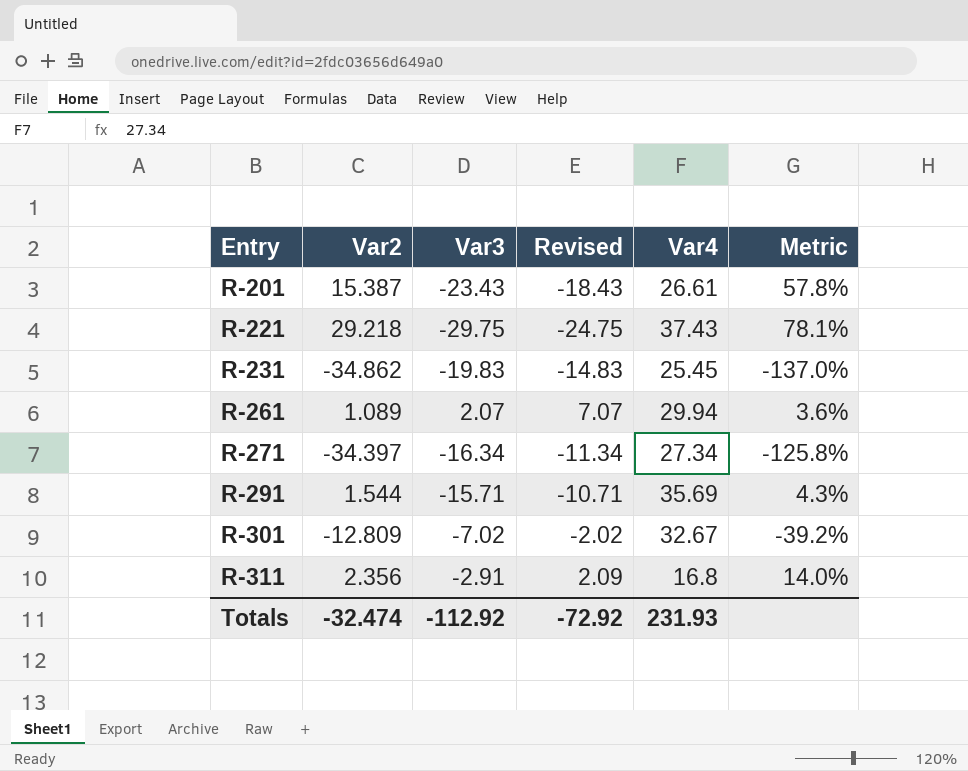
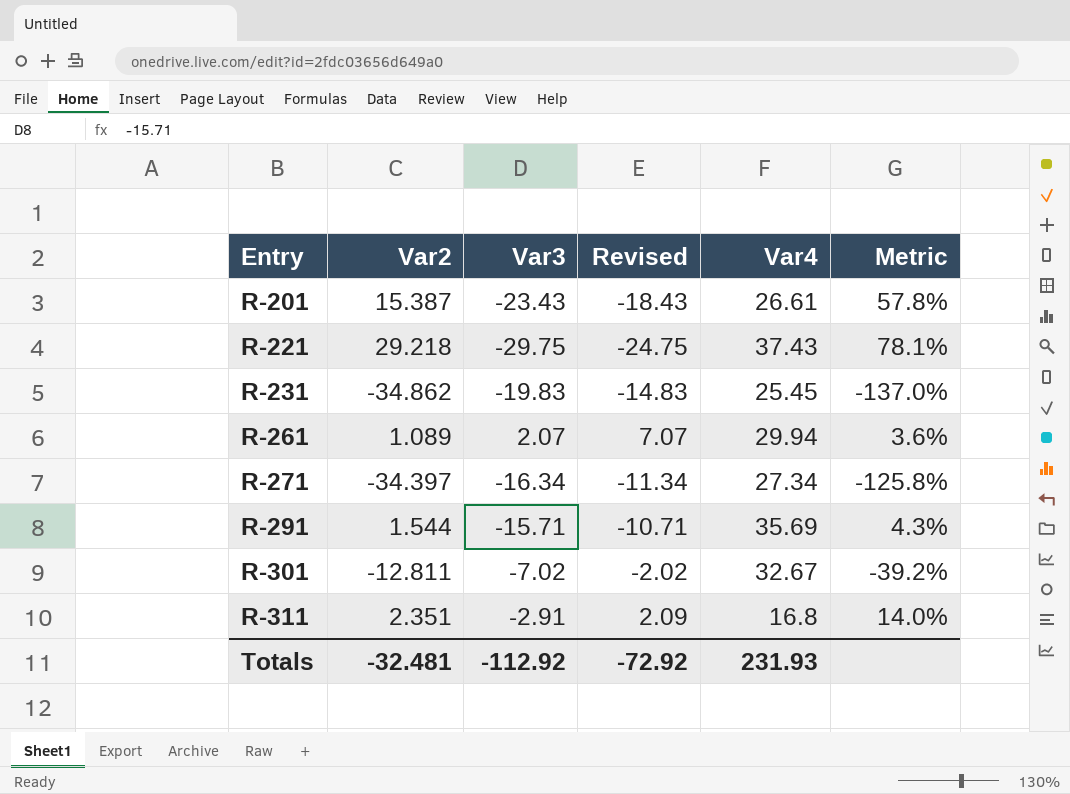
R-301 | Var2: -12.809 -> -12.811
R-311 | Var2: 2.356 -> 2.351
Totals | Var2: -32.474 -> -32.481

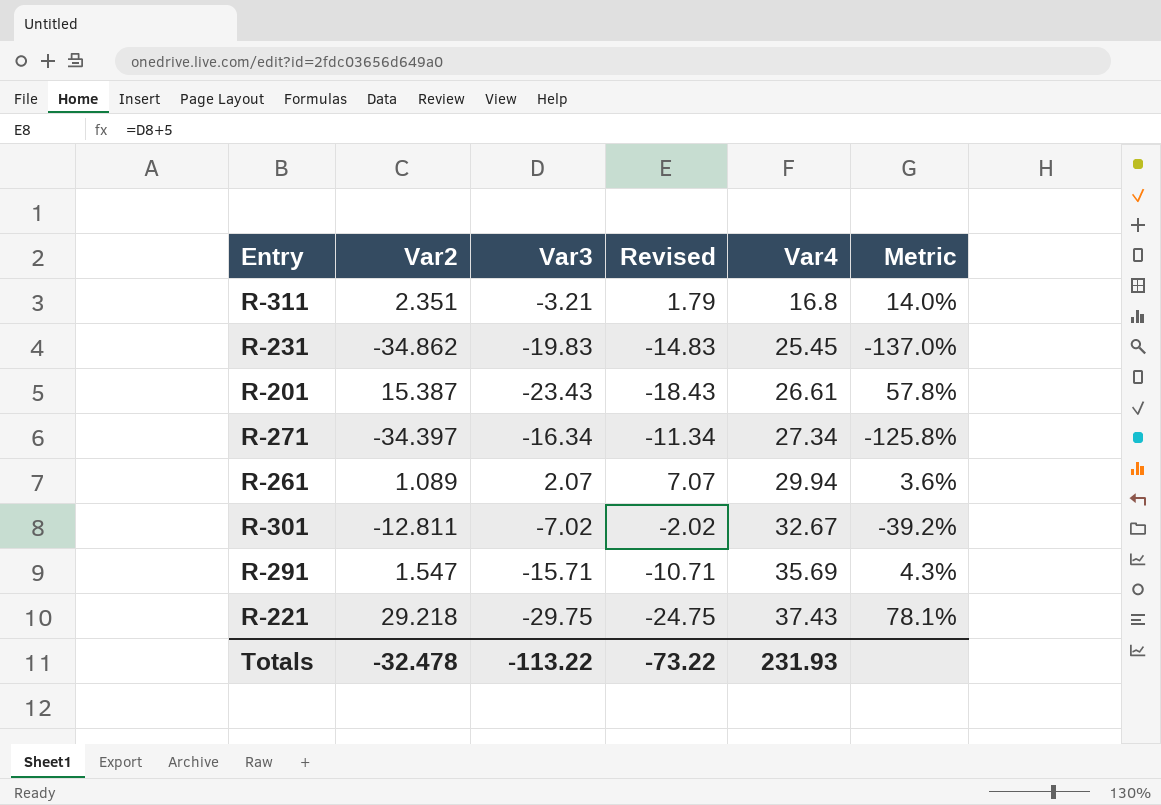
row order: Entry ascending -> Var4 ascending
R-311 | Var3: -2.91 -> -3.21
R-311 | Revised: 2.09 -> 1.79
R-291 | Var2: 1.544 -> 1.547
Totals | Var2: -32.481 -> -32.478
Totals | Var3: -112.92 -> -113.22
Totals | Revised: -72.92 -> -73.22

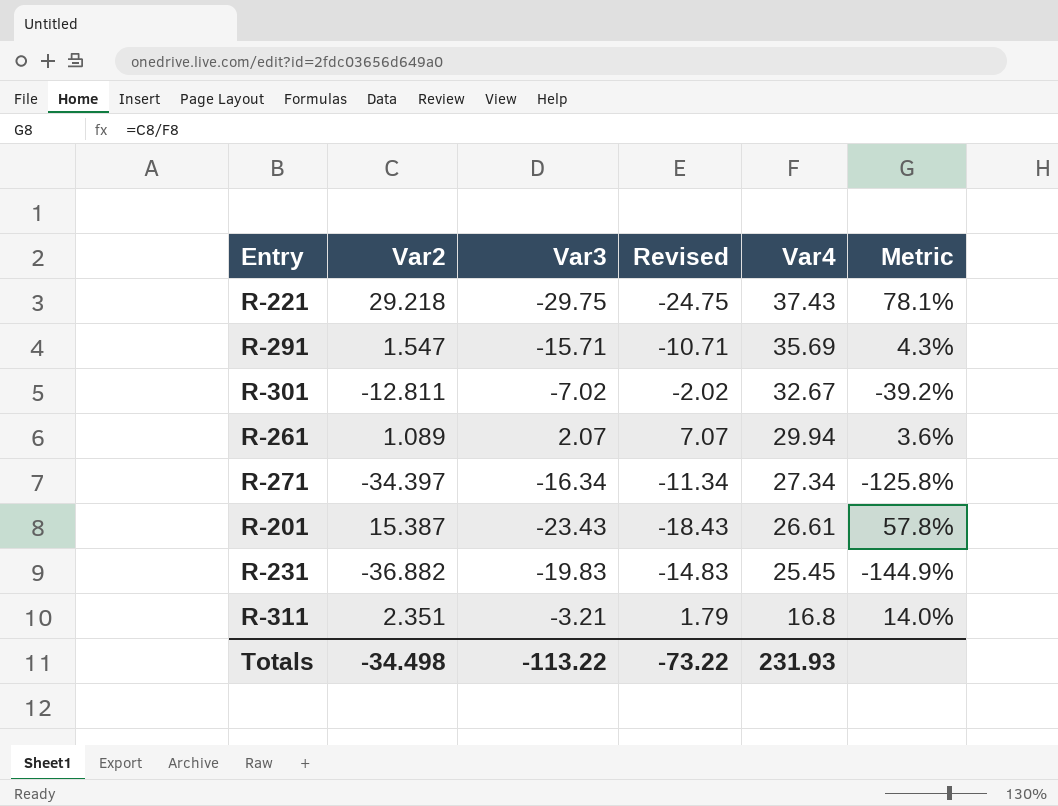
row order: Var4 ascending -> Var4 descending
R-231 | Var2: -34.862 -> -36.882
R-231 | Metric: -137.0% -> -144.9%
Totals | Var2: -32.478 -> -34.498

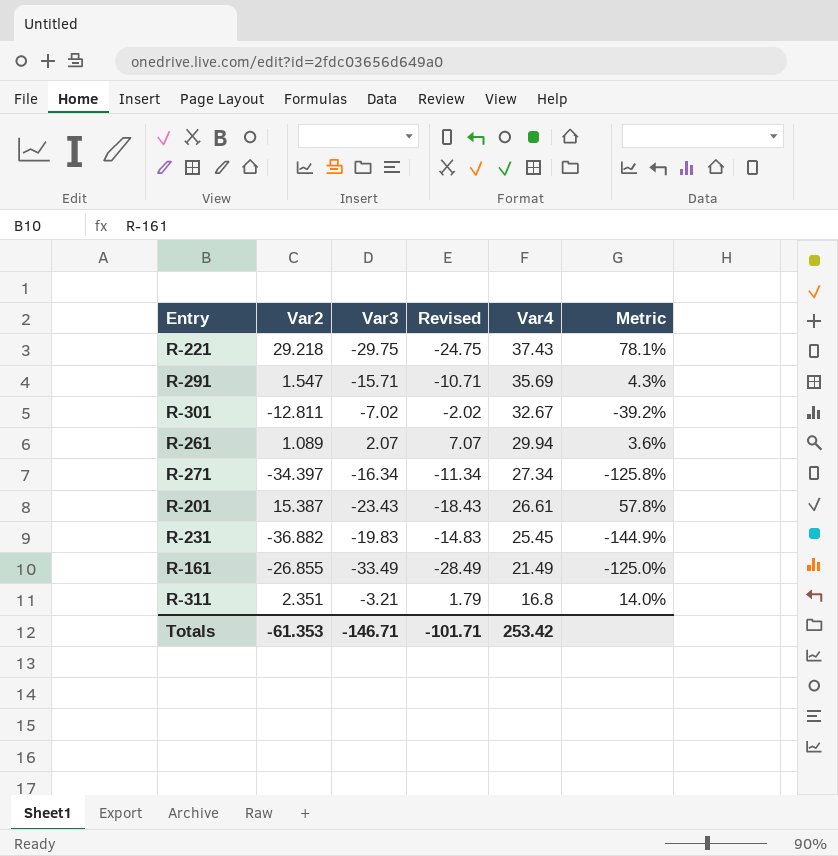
row R-161: none -> -26.855 | -33.49 | -28.49 | 21.49 | -125.0%
Totals | Var2: -34.498 -> -61.353
Totals | Var3: -113.22 -> -146.71
Totals | Revised: -73.22 -> -101.71
Totals | Var4: 231.93 -> 253.42

